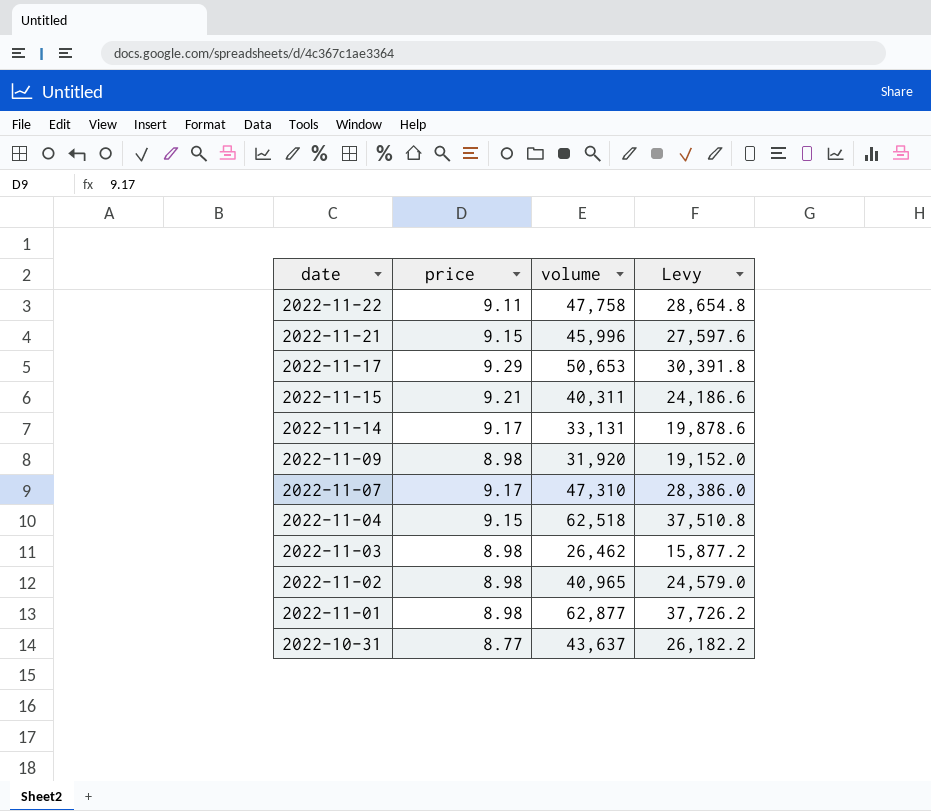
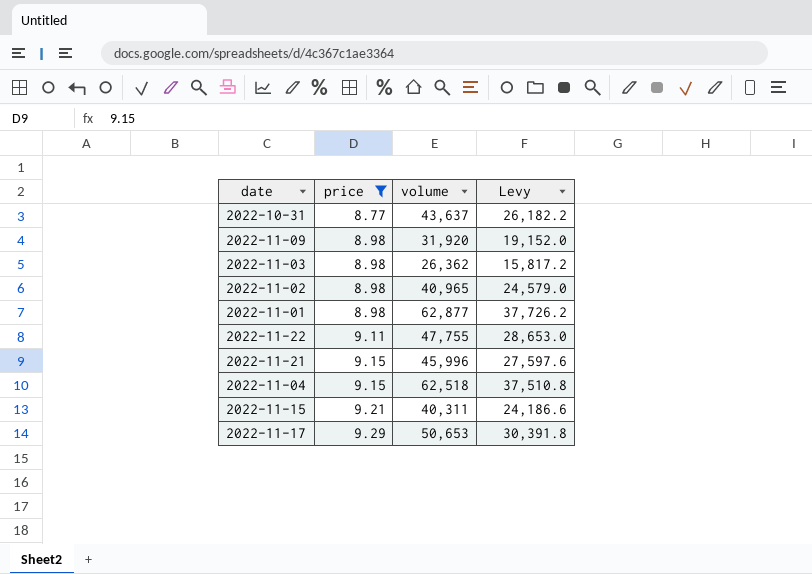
filter: none -> price != 9.17
row order: date descending -> price ascending
2022-11-03 | volume: 26,462 -> 26,362
2022-11-03 | Levy: 15,877.2 -> 15,817.2
2022-11-22 | volume: 47,758 -> 47,755
2022-11-22 | Levy: 28,654.8 -> 28,653.0

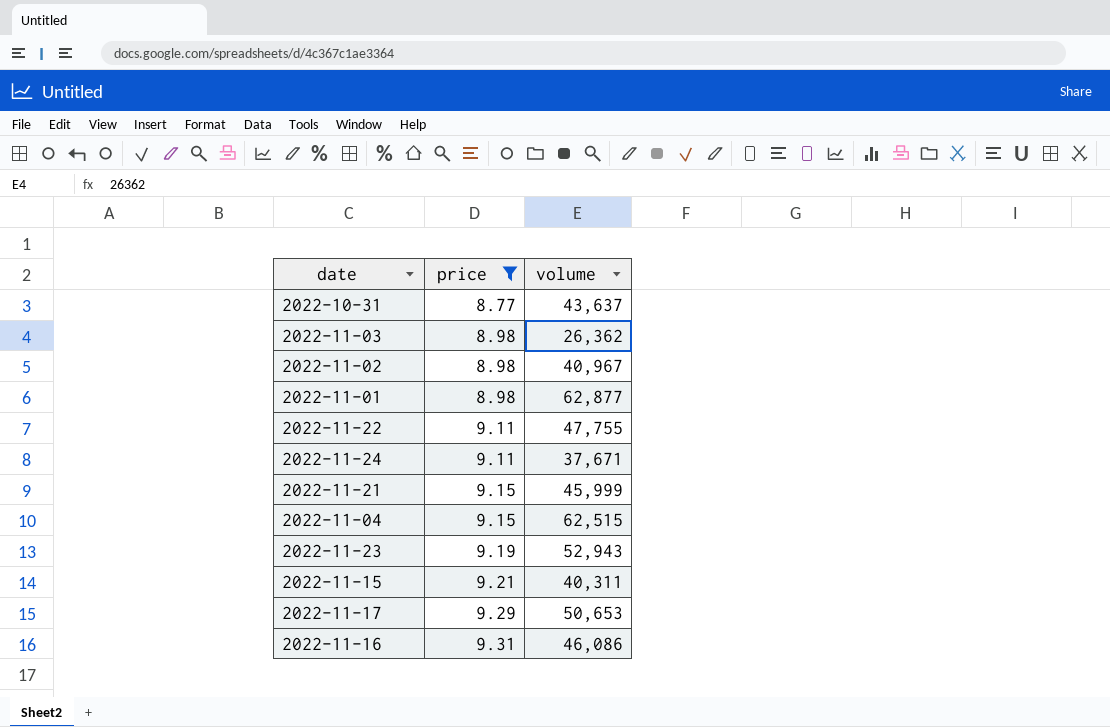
column Levy | formula: [volume] * 0.6 -> none
row 2022-11-09: 8.98 | 31,920 | 19,152.0 -> none
2022-11-02 | volume: 40,965 -> 40,967
row 2022-11-24: none -> 9.11 | 37,671
2022-11-21 | volume: 45,996 -> 45,999
2022-11-04 | volume: 62,518 -> 62,515
row 2022-11-23: none -> 9.19 | 52,943
row 2022-11-16: none -> 9.31 | 46,086

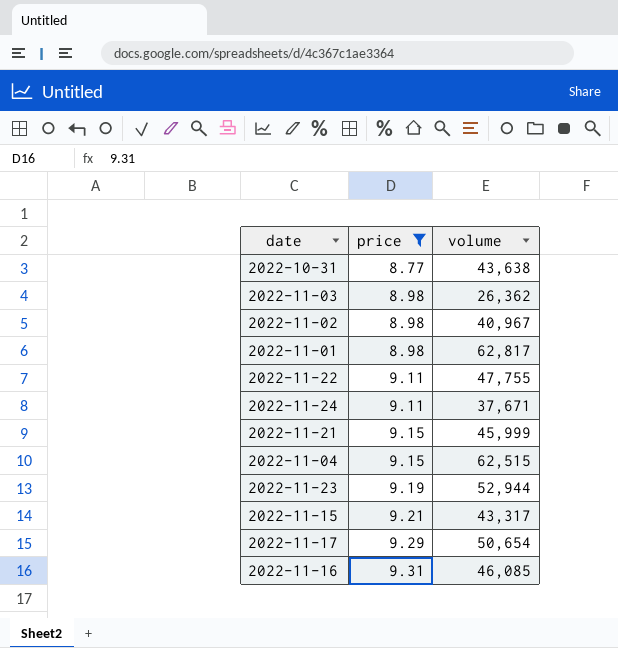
2022-10-31 | volume: 43,637 -> 43,638
2022-11-01 | volume: 62,877 -> 62,817
2022-11-23 | volume: 52,943 -> 52,944
2022-11-15 | volume: 40,311 -> 43,317
2022-11-17 | volume: 50,653 -> 50,654
2022-11-16 | volume: 46,086 -> 46,085

